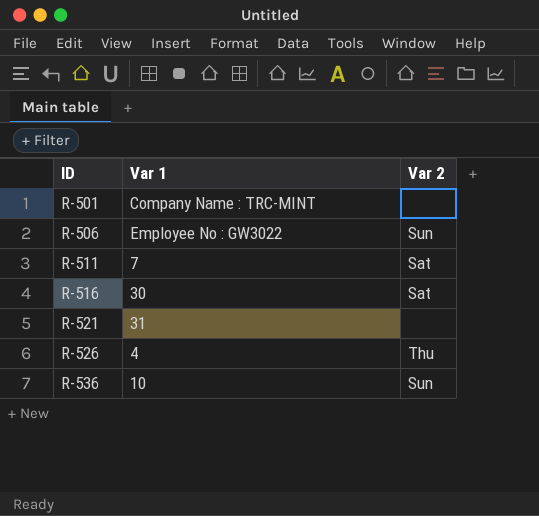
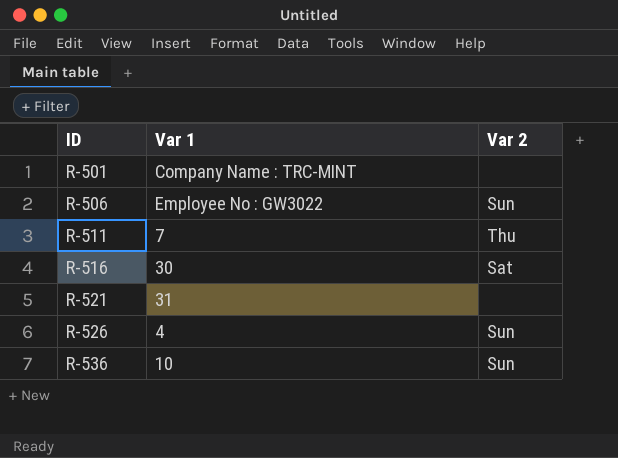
R-511 | Var 2: Sat -> Thu
R-526 | Var 2: Thu -> Sun

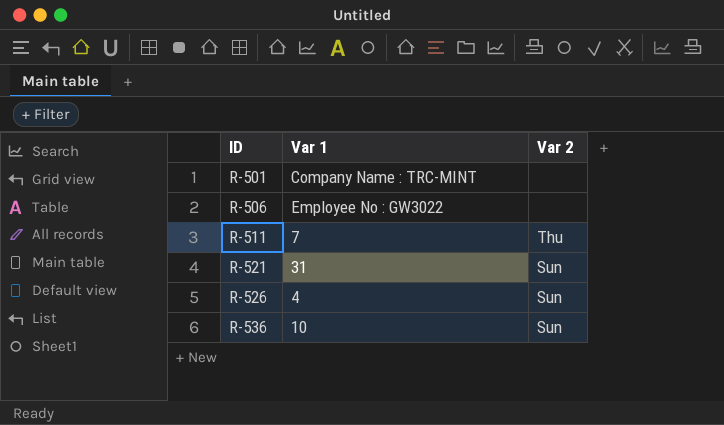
row R-516: 30 | Sat -> none
R-506 | Var 2: Sun -> none
R-521 | Var 2: none -> Sun

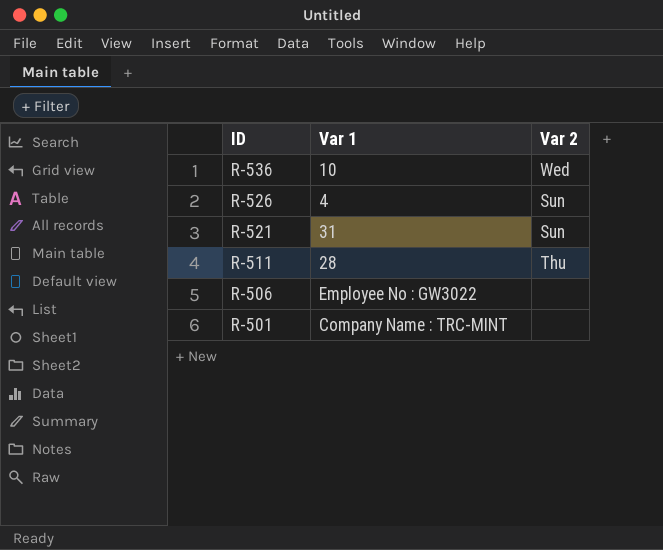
row order: ID ascending -> ID descending
R-536 | Var 2: Sun -> Wed
R-511 | Var 1: 7 -> 28

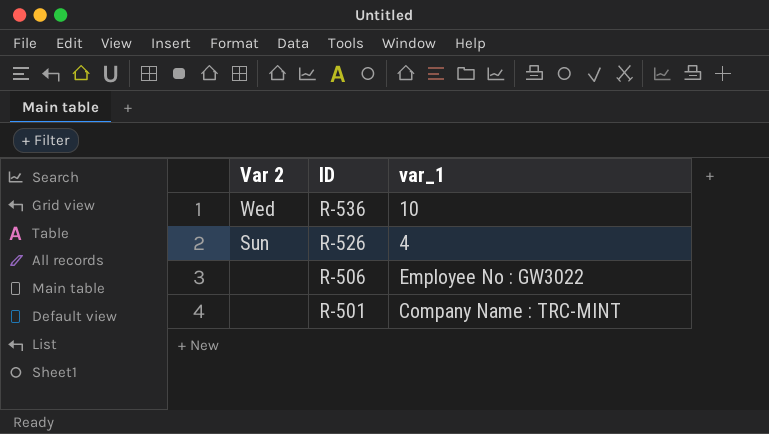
column Var 2 | position: 3 -> 1
column name: Var 1 -> var_1
row R-521: 31 | Sun -> none
row R-511: 28 | Thu -> none

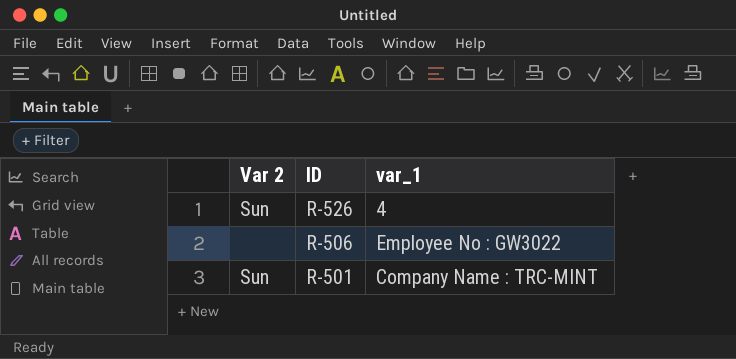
row R-536: Wed | 10 -> none
R-501 | Var 2: none -> Sun

